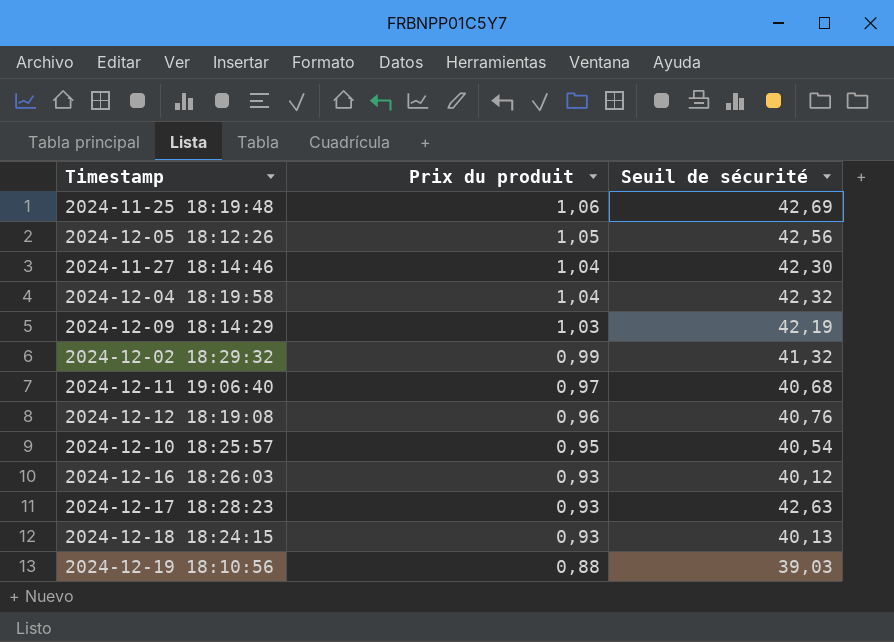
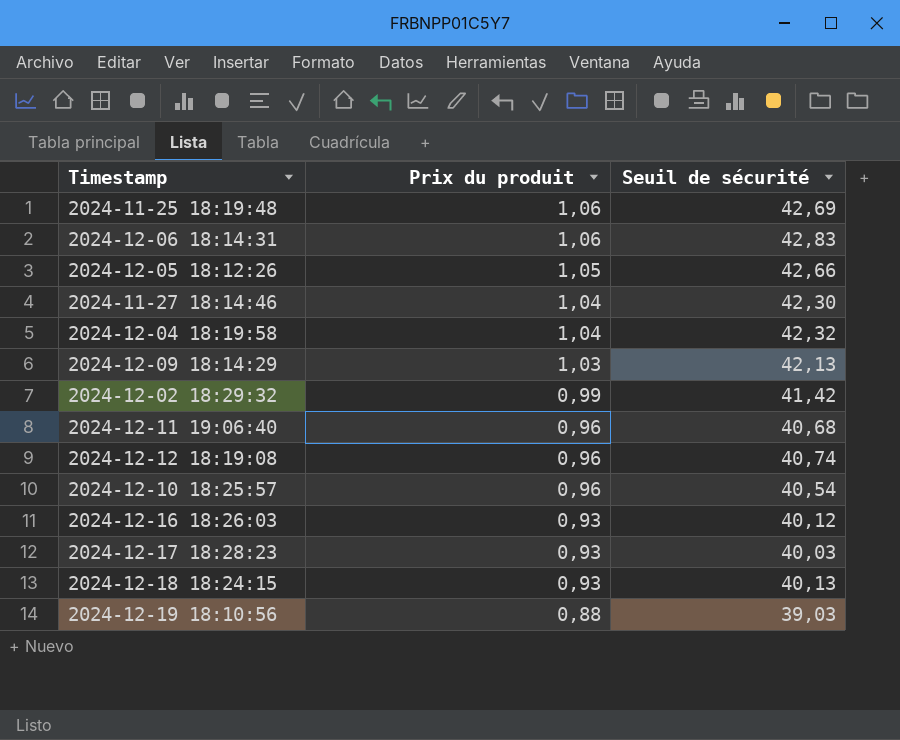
row 2024-12-06 18:14:31: none -> 1,06 | 42,83
2024-12-05 18:12:26 | Seuil de sécurité: 42,56 -> 42,66
2024-12-09 18:14:29 | Seuil de sécurité: 42,19 -> 42,13
2024-12-02 18:29:32 | Seuil de sécurité: 41,32 -> 41,42
2024-12-11 19:06:40 | Prix du produit: 0,97 -> 0,96
2024-12-12 18:19:08 | Seuil de sécurité: 40,76 -> 40,74
2024-12-10 18:25:57 | Prix du produit: 0,95 -> 0,96
2024-12-17 18:28:23 | Seuil de sécurité: 42,63 -> 40,03

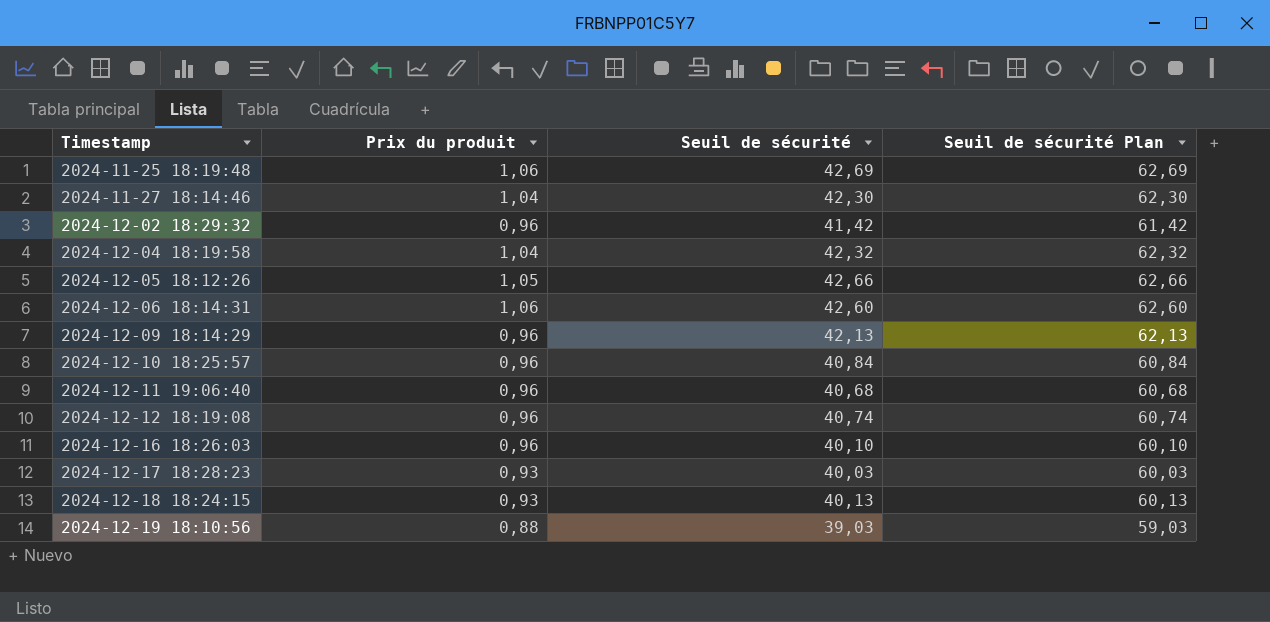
row order: Prix du produit descending -> Timestamp ascending
column Seuil de sécurité Plan | formula: none -> [Seuil de sécurité] + 20
2024-12-02 18:29:32 | Prix du produit: 0,99 -> 0,96
2024-12-06 18:14:31 | Seuil de sécurité: 42,83 -> 42,60
2024-12-09 18:14:29 | Prix du produit: 1,03 -> 0,96
2024-12-10 18:25:57 | Seuil de sécurité: 40,54 -> 40,84
2024-12-16 18:26:03 | Prix du produit: 0,93 -> 0,96
2024-12-16 18:26:03 | Seuil de sécurité: 40,12 -> 40,10

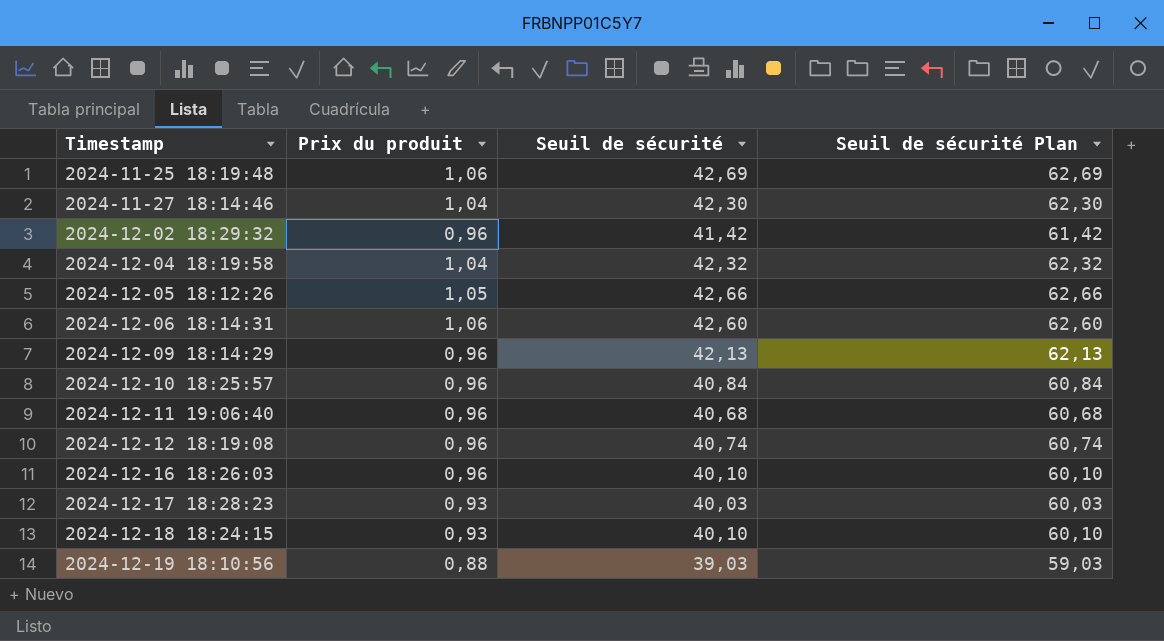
2024-12-18 18:24:15 | Seuil de sécurité: 40,13 -> 40,10
2024-12-18 18:24:15 | Seuil de sécurité Plan: 60,13 -> 60,10

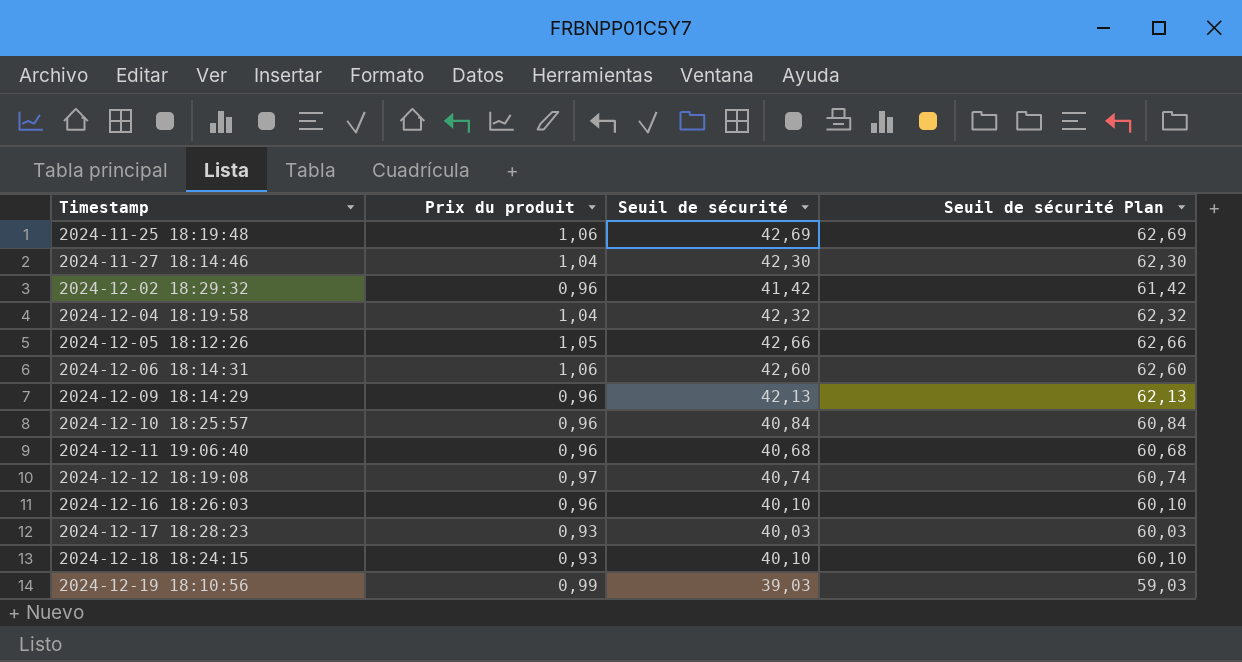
2024-12-12 18:19:08 | Prix du produit: 0,96 -> 0,97
2024-12-19 18:10:56 | Prix du produit: 0,88 -> 0,99

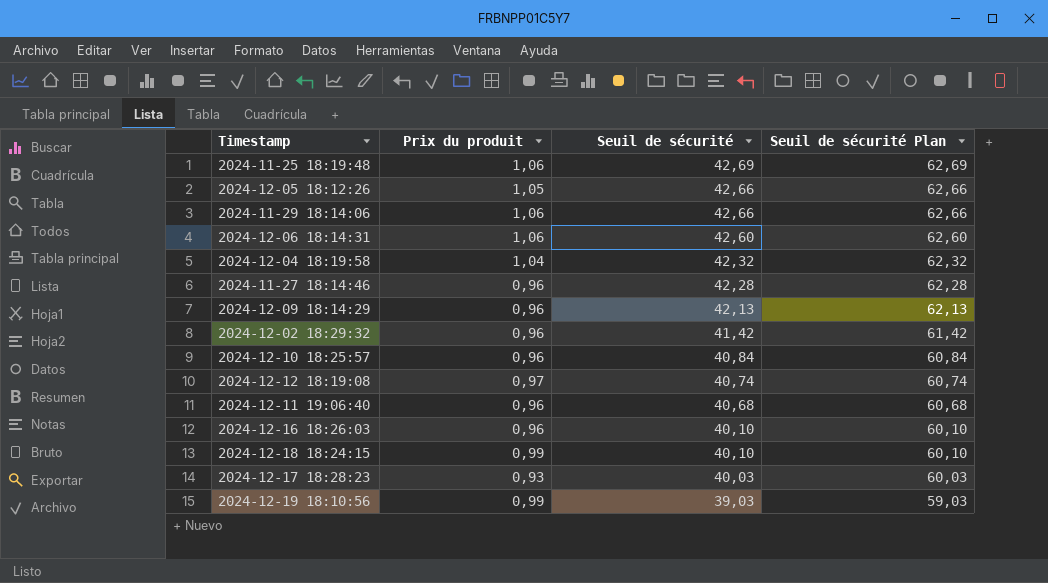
row order: Timestamp ascending -> Seuil de sécurité descending
row 2024-11-29 18:14:06: none -> 1,06 | 42,66 | 62,66
2024-11-27 18:14:46 | Prix du produit: 1,04 -> 0,96
2024-11-27 18:14:46 | Seuil de sécurité: 42,30 -> 42,28
2024-11-27 18:14:46 | Seuil de sécurité Plan: 62,30 -> 62,28
2024-12-18 18:24:15 | Prix du produit: 0,93 -> 0,99

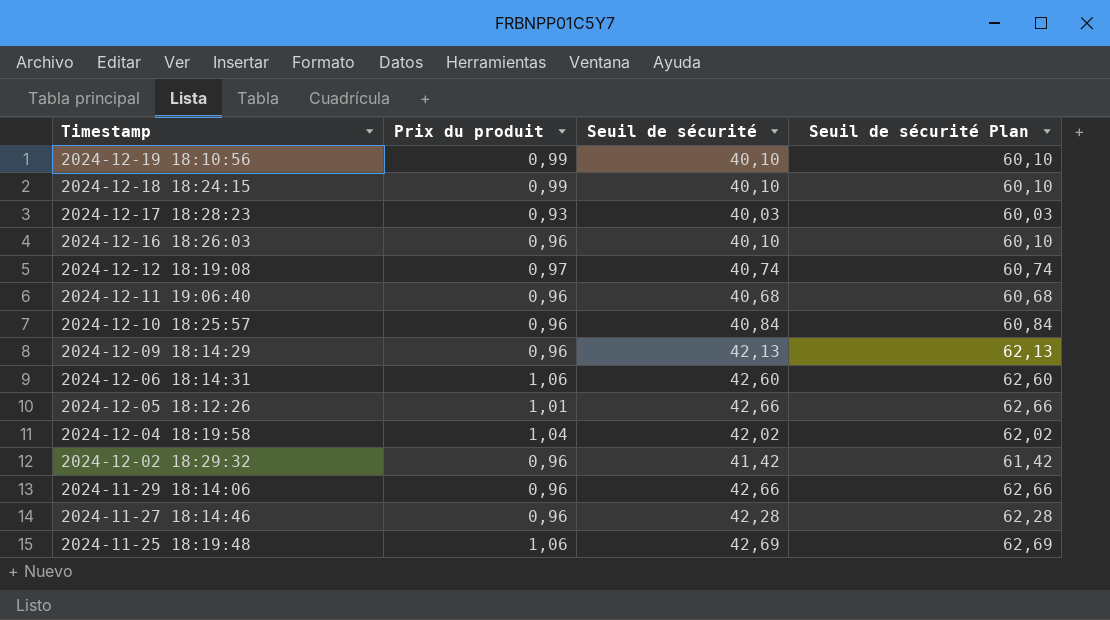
row order: Seuil de sécurité descending -> Timestamp descending
2024-12-19 18:10:56 | Seuil de sécurité: 39,03 -> 40,10
2024-12-19 18:10:56 | Seuil de sécurité Plan: 59,03 -> 60,10
2024-12-05 18:12:26 | Prix du produit: 1,05 -> 1,01
2024-12-04 18:19:58 | Seuil de sécurité: 42,32 -> 42,02
2024-12-04 18:19:58 | Seuil de sécurité Plan: 62,32 -> 62,02
2024-11-29 18:14:06 | Prix du produit: 1,06 -> 0,96

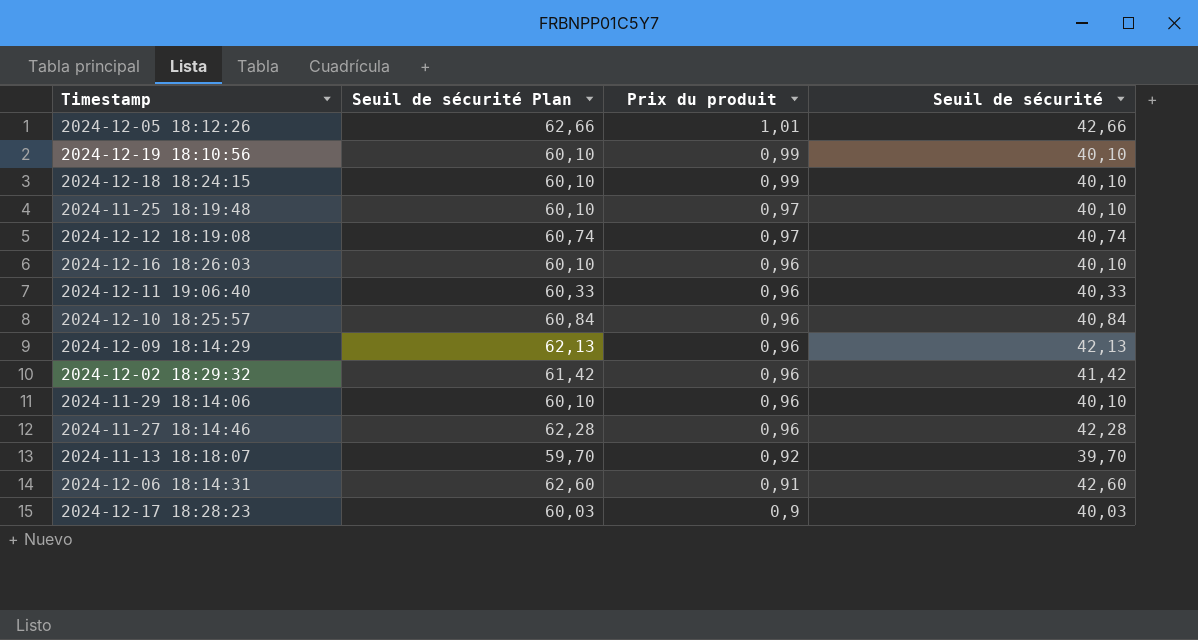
row order: Timestamp descending -> Prix du produit descending
column Seuil de sécurité Plan | position: 4 -> 2
row 2024-12-04 18:19:58: 1,04 | 42,02 | 62,02 -> none
2024-11-25 18:19:48 | Seuil de sécurité Plan: 62,69 -> 60,10
2024-11-25 18:19:48 | Prix du produit: 1,06 -> 0,97
2024-11-25 18:19:48 | Seuil de sécurité: 42,69 -> 40,10
2024-12-11 19:06:40 | Seuil de sécurité Plan: 60,68 -> 60,33
2024-12-11 19:06:40 | Seuil de sécurité: 40,68 -> 40,33
2024-11-29 18:14:06 | Seuil de sécurité Plan: 62,66 -> 60,10
2024-11-29 18:14:06 | Seuil de sécurité: 42,66 -> 40,10
row 2024-11-13 18:18:07: none -> 59,70 | 0,92 | 39,70
2024-12-06 18:14:31 | Prix du produit: 1,06 -> 0,91
2024-12-17 18:28:23 | Prix du produit: 0,93 -> 0,9

